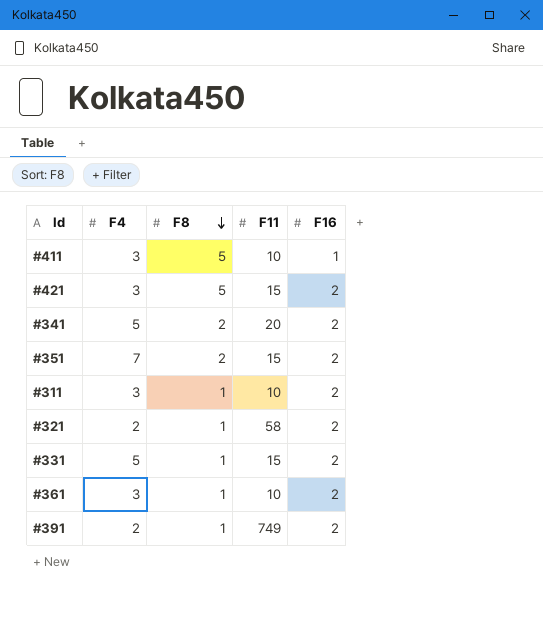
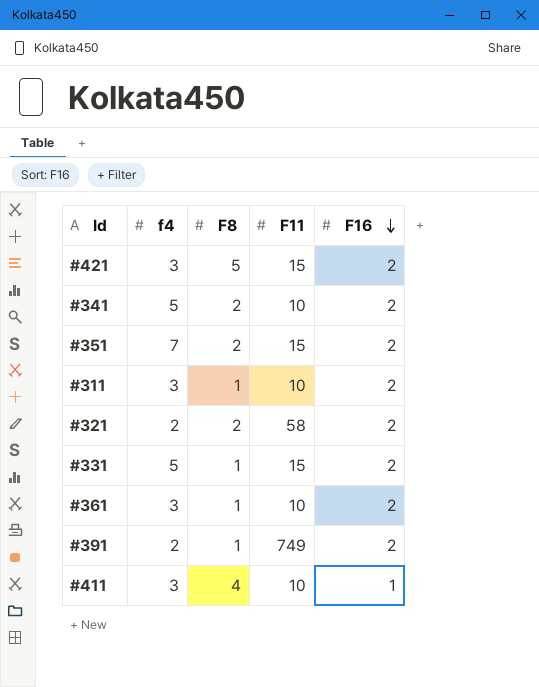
row order: F8 descending -> F16 descending
column name: F4 -> f4
#341 | F11: 20 -> 10
#321 | F8: 1 -> 2
#411 | F8: 5 -> 4

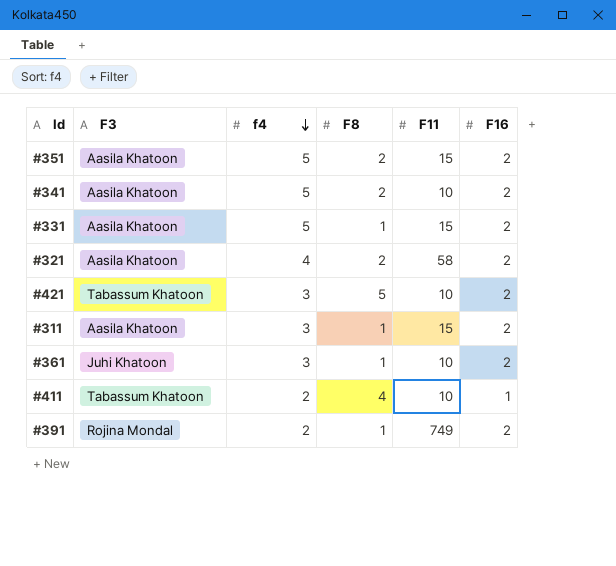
row order: F16 descending -> f4 descending
column F3 | position: none -> 2
#351 | f4: 7 -> 5
#321 | f4: 2 -> 4
#421 | F11: 15 -> 10
#311 | F11: 10 -> 15
#411 | f4: 3 -> 2

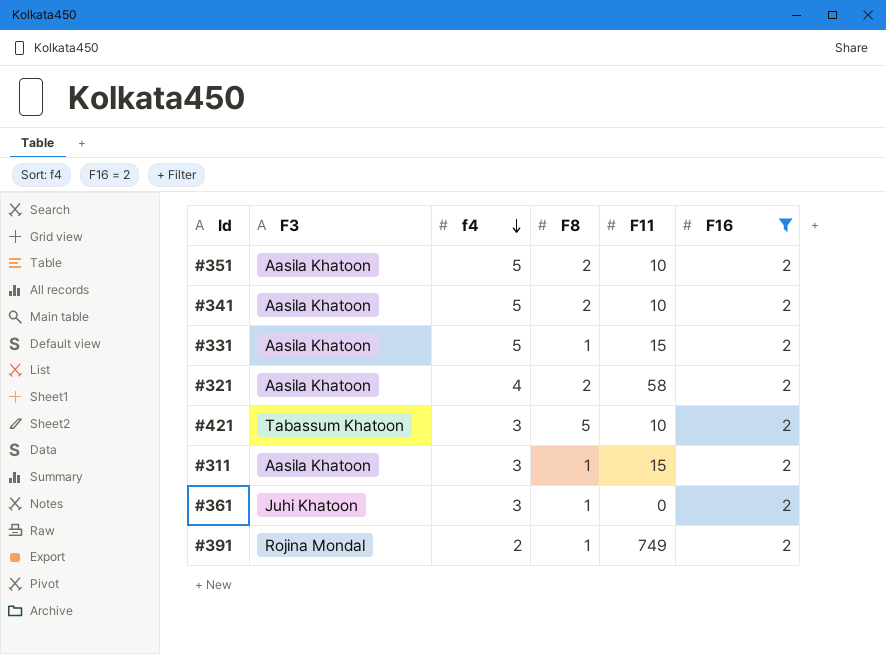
filter: none -> F16 = 2
#351 | F11: 15 -> 10
#361 | F11: 10 -> 0

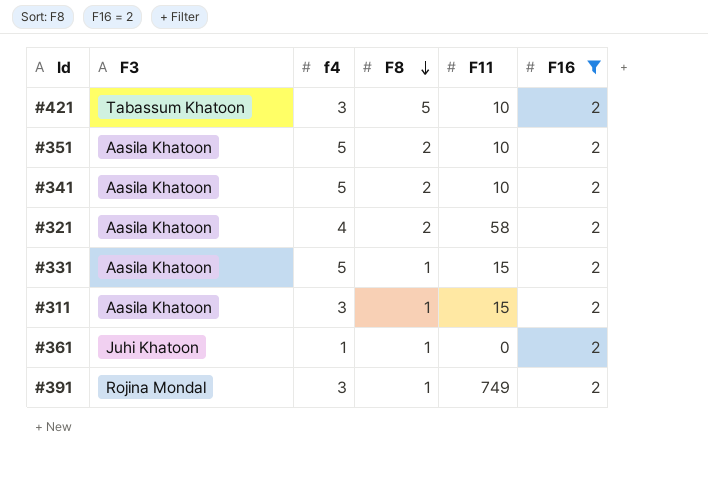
row order: f4 descending -> F8 descending
#361 | f4: 3 -> 1
#391 | f4: 2 -> 3

